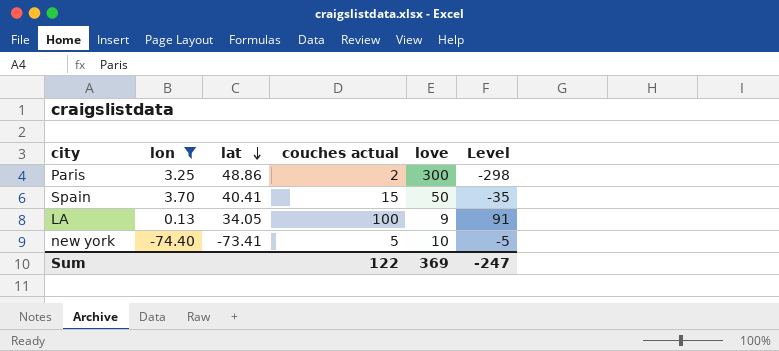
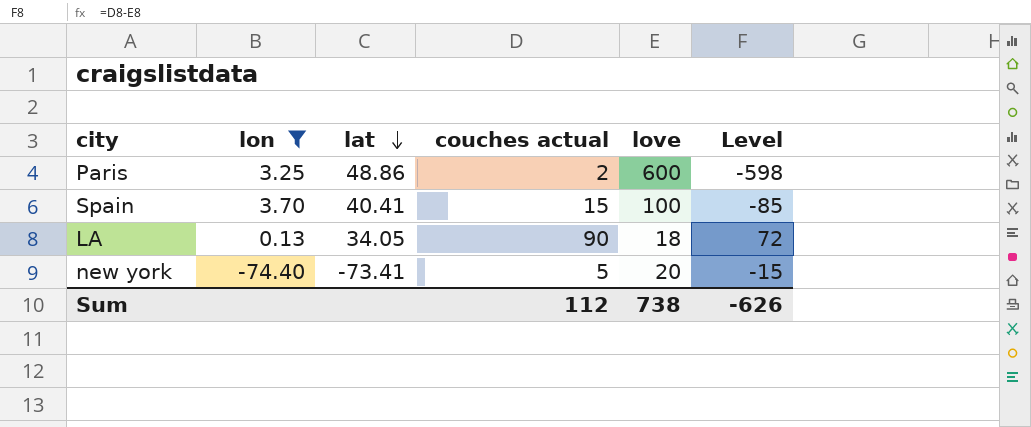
Paris | love: 300 -> 600
Paris | Level: -298 -> -598
Spain | love: 50 -> 100
Spain | Level: -35 -> -85
LA | couches actual: 100 -> 90
LA | love: 9 -> 18
LA | Level: 91 -> 72
new york | love: 10 -> 20
new york | Level: -5 -> -15
Sum | couches actual: 122 -> 112
Sum | love: 369 -> 738
Sum | Level: -247 -> -626

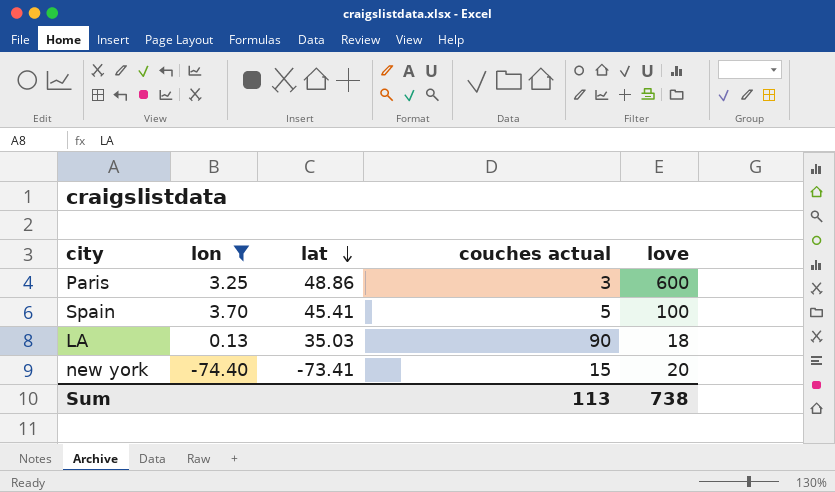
column Level | formula: [couches actual] - [love] -> none
Paris | couches actual: 2 -> 3
Spain | lat: 40.41 -> 45.41
Spain | couches actual: 15 -> 5
LA | lat: 34.05 -> 35.03
new york | couches actual: 5 -> 15
Sum | couches actual: 112 -> 113

